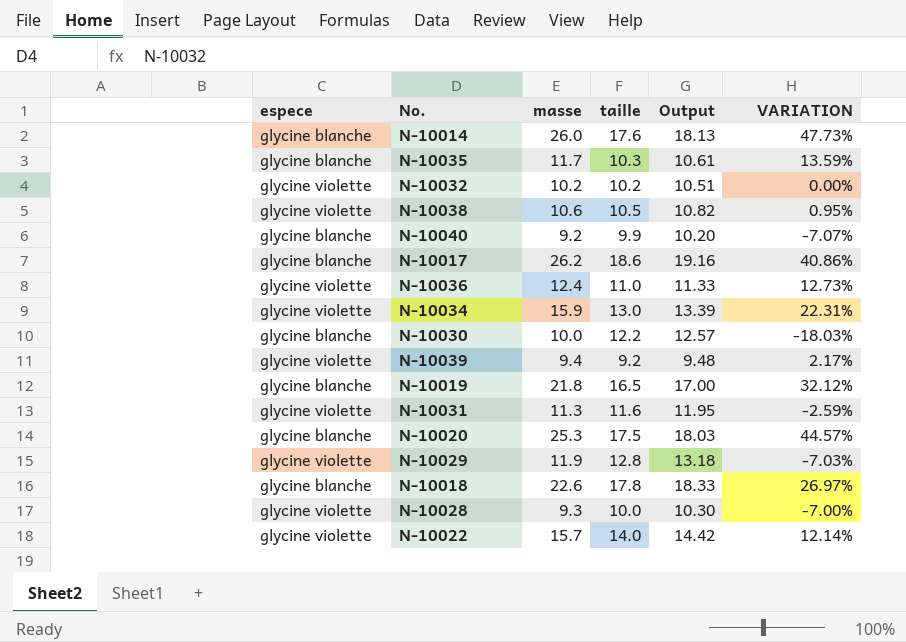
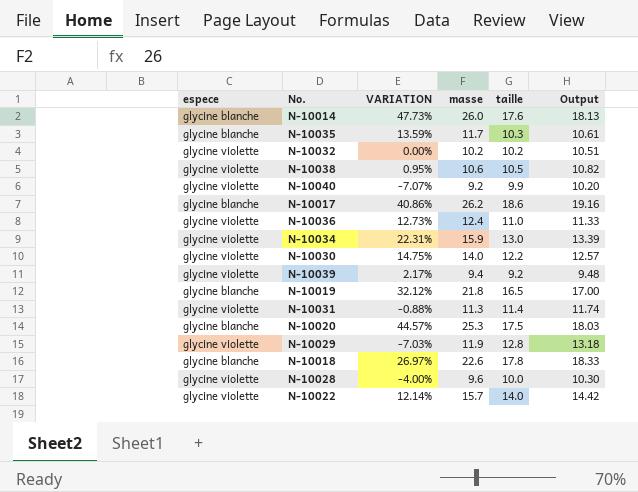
column VARIATION | position: 6 -> 3
N-10040 | espece: glycine blanche -> glycine violette
N-10030 | espece: glycine blanche -> glycine violette
N-10030 | VARIATION: -18.03% -> 14.75%
N-10030 | masse: 10.0 -> 14.0
N-10031 | VARIATION: -2.59% -> -0.88%
N-10031 | taille: 11.6 -> 11.4
N-10031 | Output: 11.95 -> 11.74
N-10028 | VARIATION: -7.00% -> -4.00%
N-10028 | masse: 9.3 -> 9.6

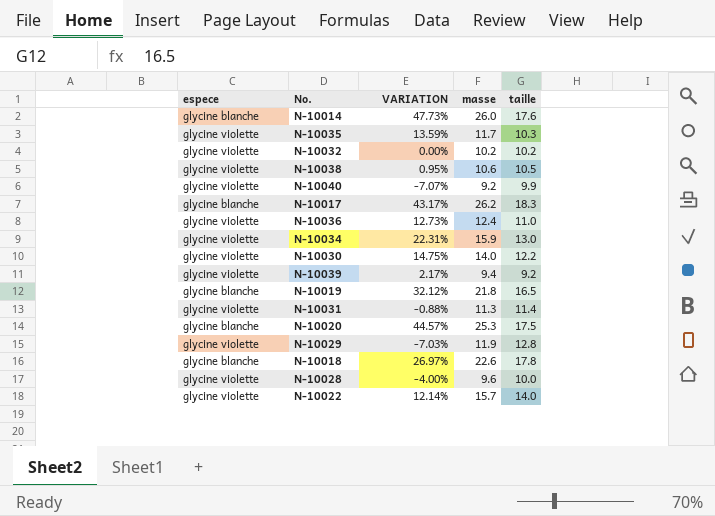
column Output | formula: [taille] * 1.03 -> none
N-10035 | espece: glycine blanche -> glycine violette
N-10017 | VARIATION: 40.86% -> 43.17%
N-10017 | taille: 18.6 -> 18.3

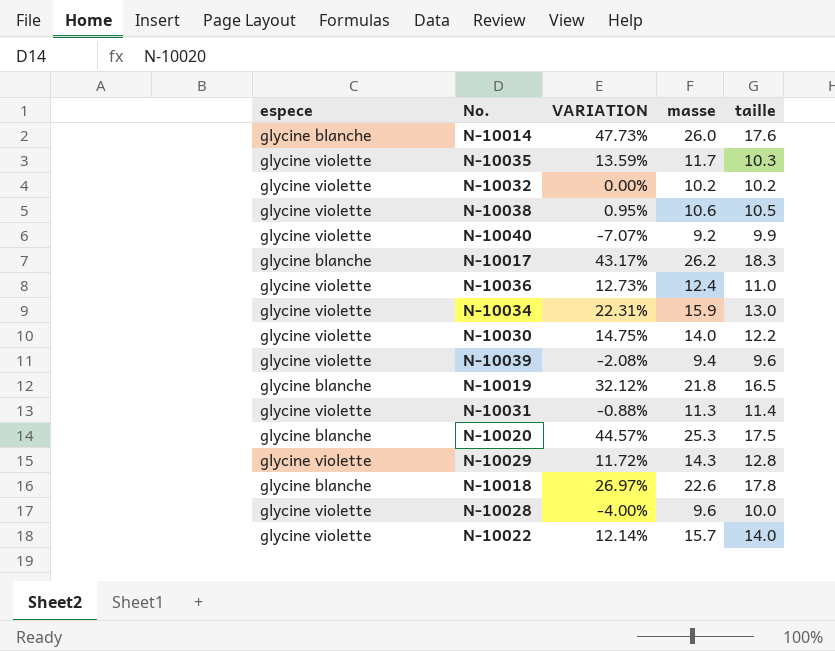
N-10039 | VARIATION: 2.17% -> -2.08%
N-10039 | taille: 9.2 -> 9.6
N-10029 | VARIATION: -7.03% -> 11.72%
N-10029 | masse: 11.9 -> 14.3

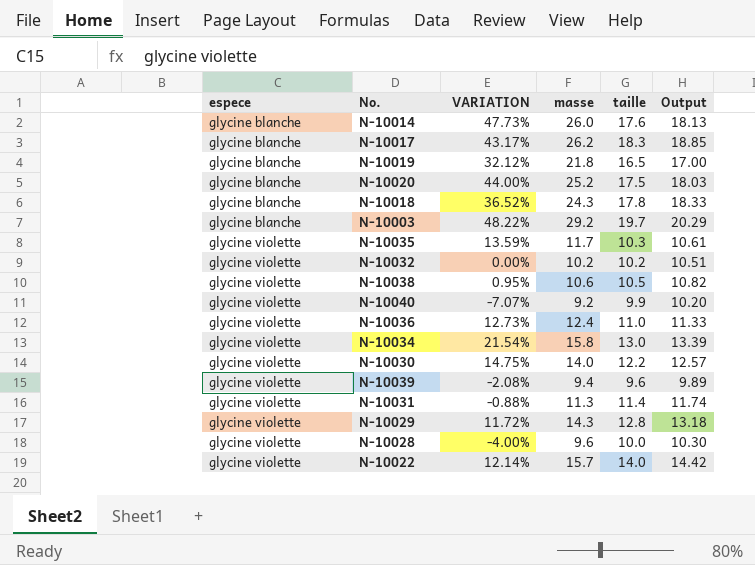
row order: none -> espece ascending
column Output | formula: none -> [taille] * 1.03
N-10020 | VARIATION: 44.57% -> 44.00%
N-10020 | masse: 25.3 -> 25.2
N-10018 | VARIATION: 26.97% -> 36.52%
N-10018 | masse: 22.6 -> 24.3
row N-10003: none -> glycine blanche | 48.22% | 29.2 | 19.7 | 20.29
N-10034 | VARIATION: 22.31% -> 21.54%
N-10034 | masse: 15.9 -> 15.8

